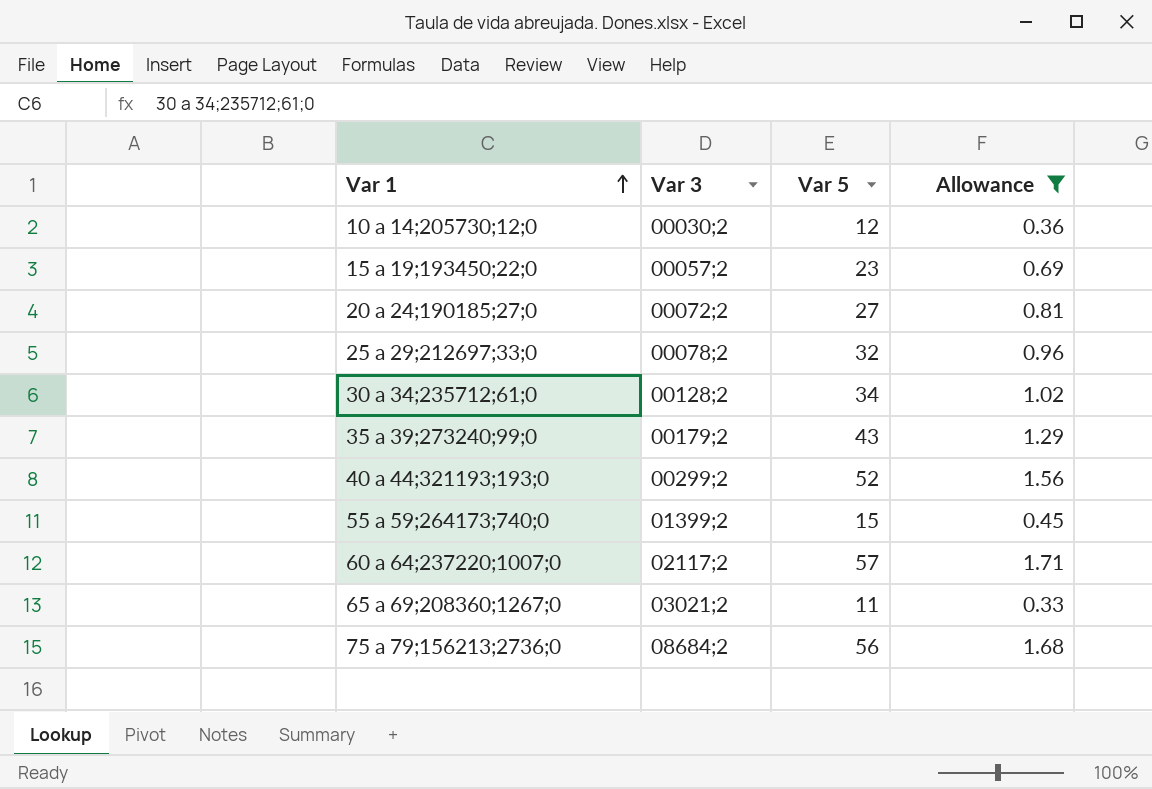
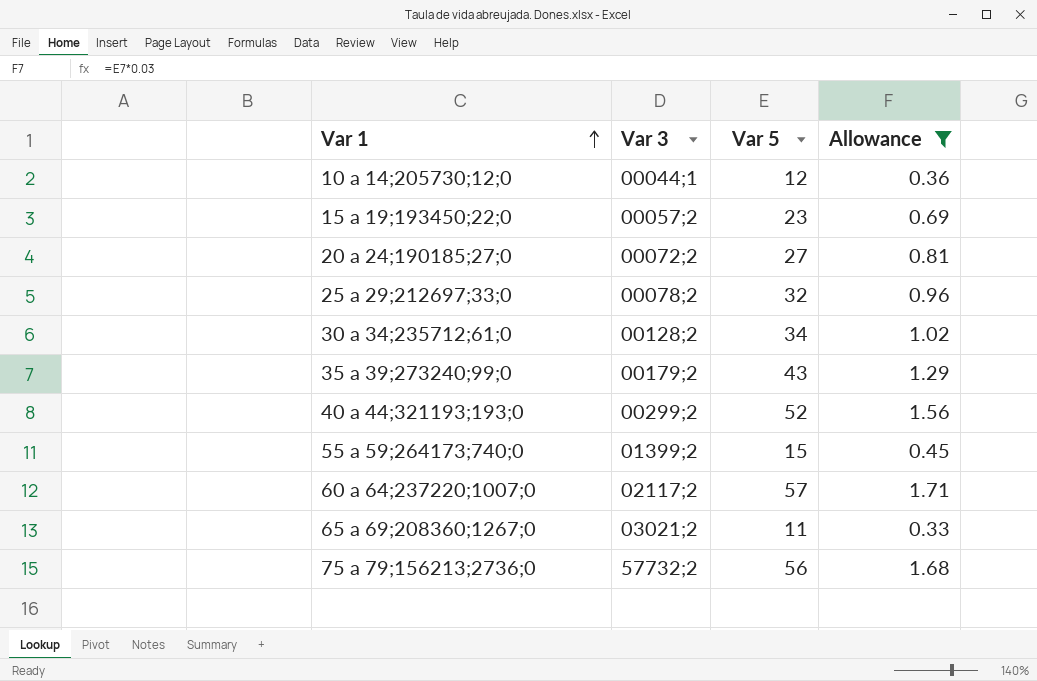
10 a 14;205730;12;0 | Var 3: 00030;2 -> 00044;1
75 a 79;156213;2736;0 | Var 3: 08684;2 -> 57732;2

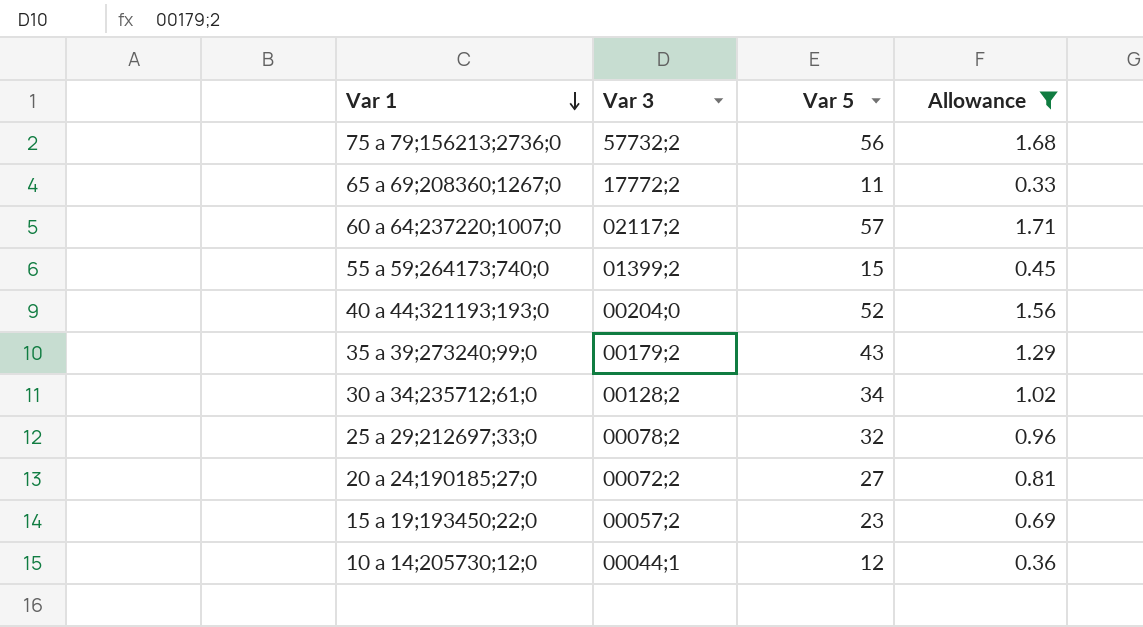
row order: Var 1 ascending -> Var 1 descending
65 a 69;208360;1267;0 | Var 3: 03021;2 -> 17772;2
40 a 44;321193;193;0 | Var 3: 00299;2 -> 00204;0

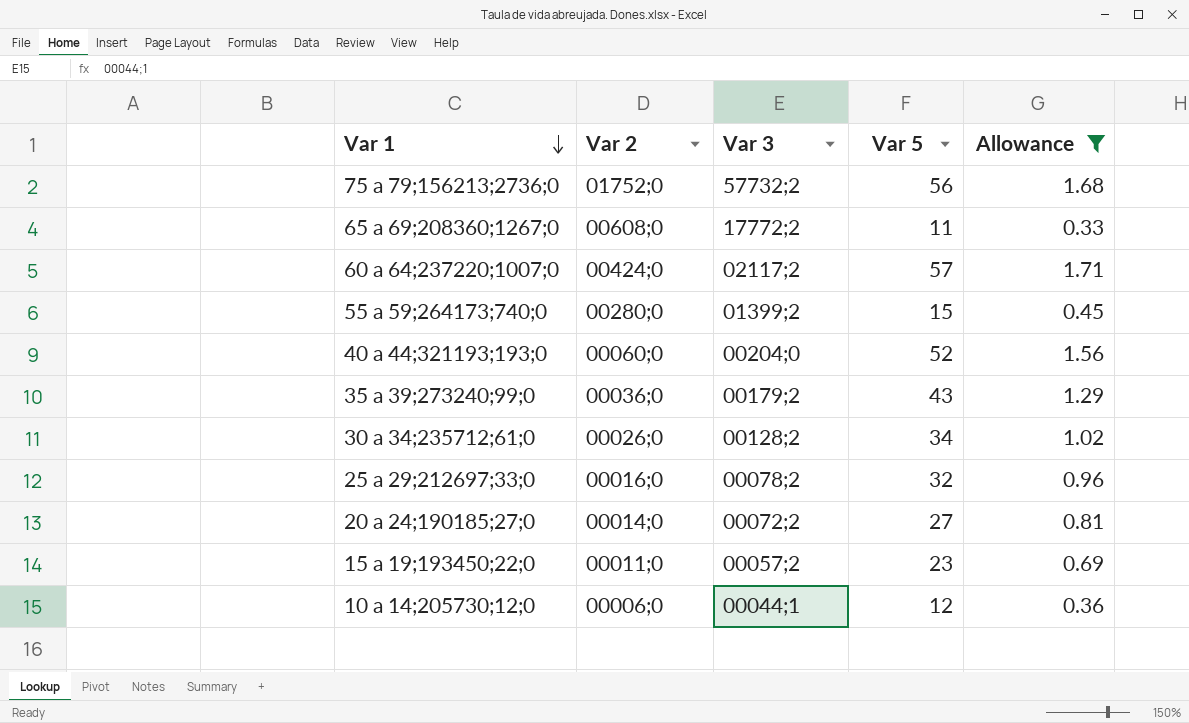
column Var 2 | position: none -> 2

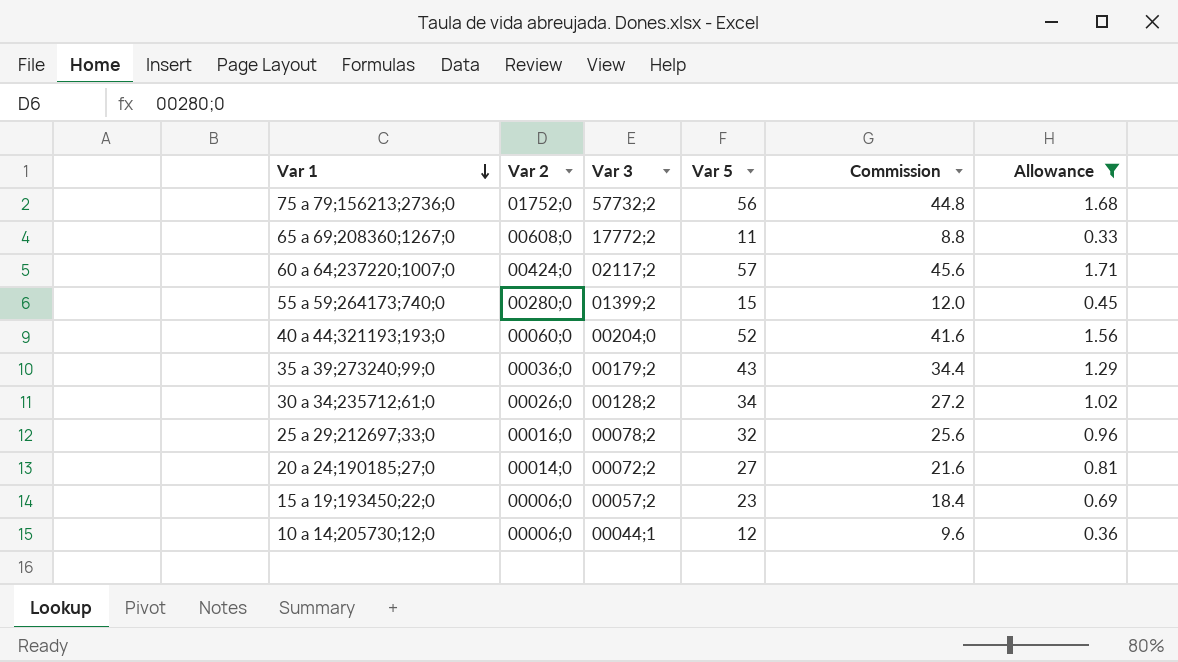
column Commission | formula: none -> [Var 5] * 0.8
15 a 19;193450;22;0 | Var 2: 00011;0 -> 00006;0

